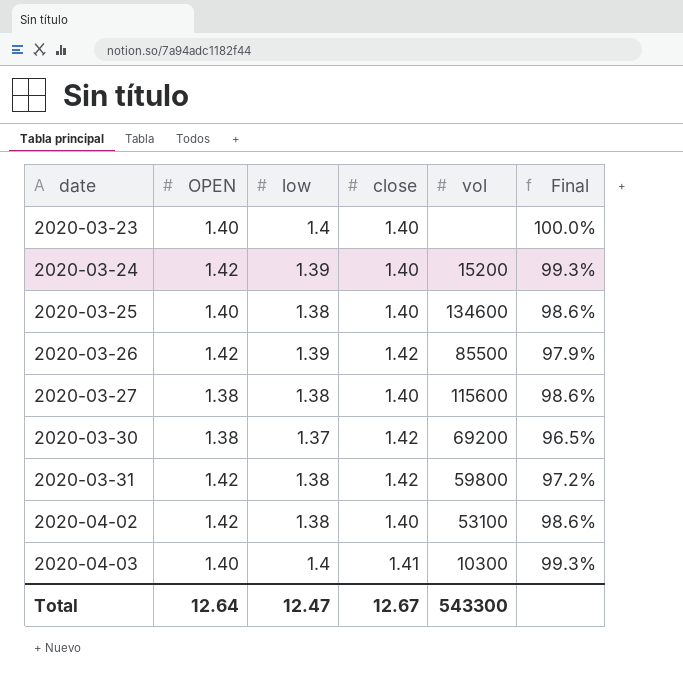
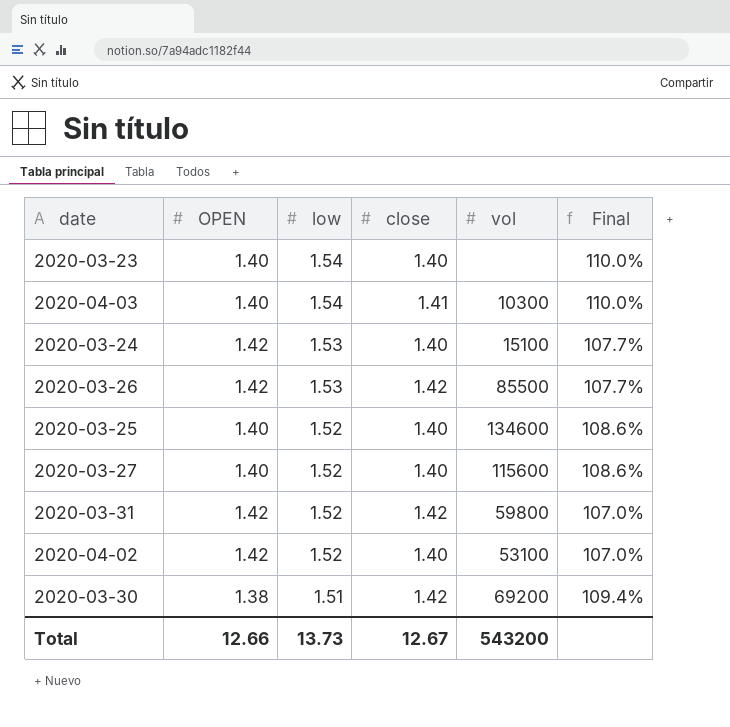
row order: date ascending -> low descending
column Final | formula: [low] / [close] -> [low] / [OPEN]
2020-03-23 | low: 1.4 -> 1.54
2020-04-03 | low: 1.4 -> 1.54
2020-03-24 | low: 1.39 -> 1.53
2020-03-24 | vol: 15200 -> 15100
2020-03-26 | low: 1.39 -> 1.53
2020-03-25 | low: 1.38 -> 1.52
2020-03-27 | OPEN: 1.38 -> 1.40
2020-03-27 | low: 1.38 -> 1.52
2020-03-31 | low: 1.38 -> 1.52
2020-04-02 | low: 1.38 -> 1.52
2020-03-30 | low: 1.37 -> 1.51
Total | OPEN: 12.64 -> 12.66
Total | low: 12.47 -> 13.73
Total | vol: 543300 -> 543200

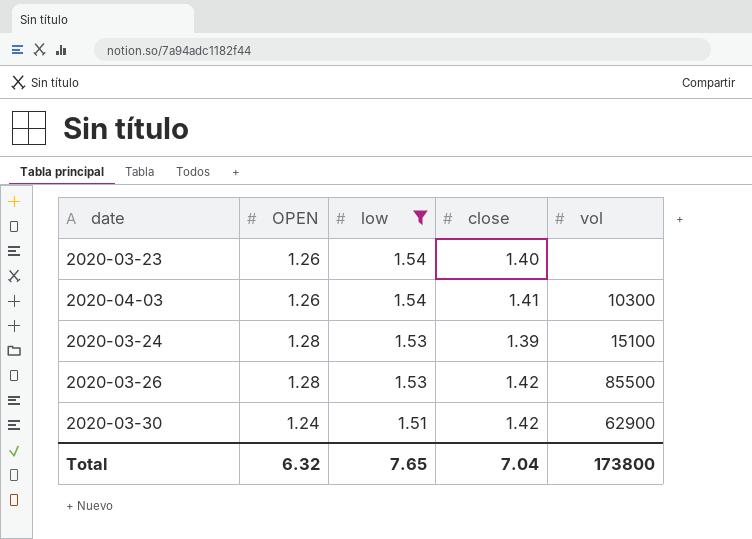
filter: none -> low != 1.52
column Final | formula: [low] / [OPEN] -> none
2020-03-23 | OPEN: 1.40 -> 1.26
2020-04-03 | OPEN: 1.40 -> 1.26
2020-03-24 | OPEN: 1.42 -> 1.28
2020-03-24 | close: 1.40 -> 1.39
2020-03-26 | OPEN: 1.42 -> 1.28
2020-03-30 | OPEN: 1.38 -> 1.24
2020-03-30 | vol: 69200 -> 62900
Total | OPEN: 12.66 -> 6.32
Total | low: 13.73 -> 7.65
Total | close: 12.67 -> 7.04
Total | vol: 543200 -> 173800

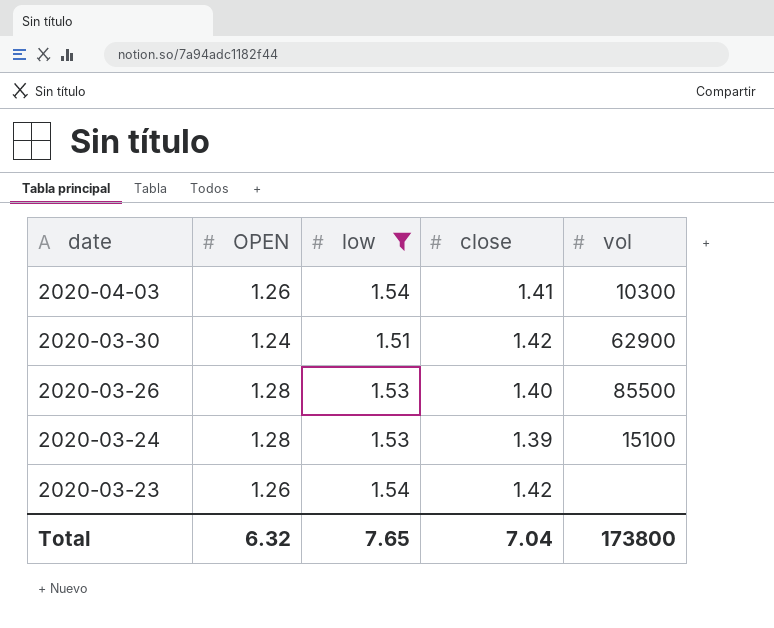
row order: low descending -> date descending
2020-03-26 | close: 1.42 -> 1.40
2020-03-23 | close: 1.40 -> 1.42

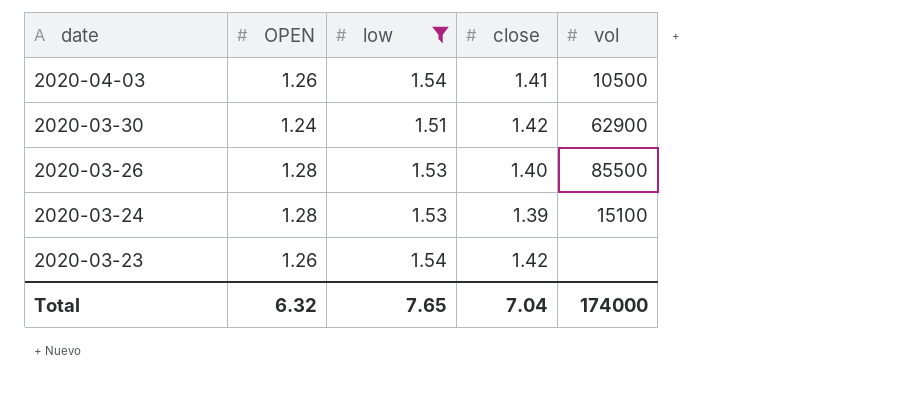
2020-04-03 | vol: 10300 -> 10500
Total | vol: 173800 -> 174000

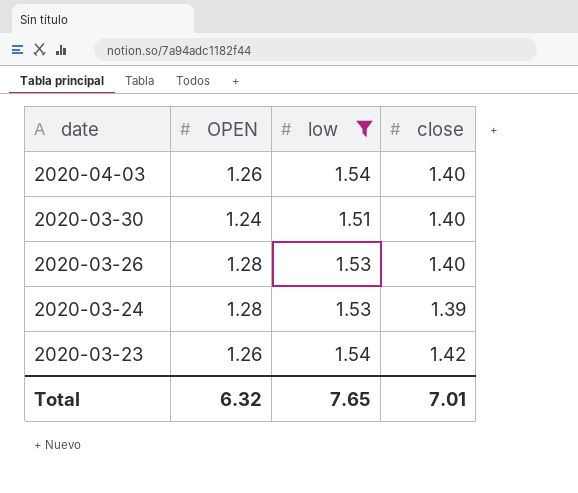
column vol | position: 5 -> none
2020-04-03 | close: 1.41 -> 1.40
2020-03-30 | close: 1.42 -> 1.40
Total | close: 7.04 -> 7.01

